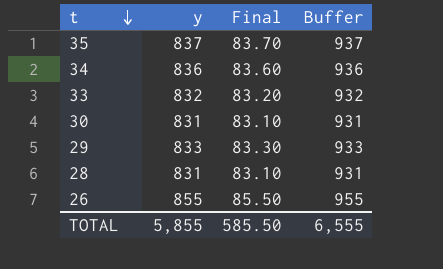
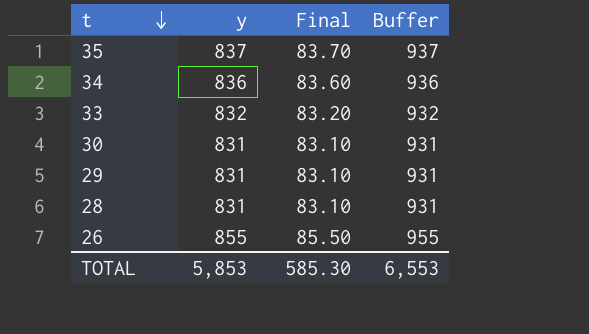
29 | y: 833 -> 831
29 | Final: 83.30 -> 83.10
29 | Buffer: 933 -> 931
TOTAL | y: 5,855 -> 5,853
TOTAL | Final: 585.50 -> 585.30
TOTAL | Buffer: 6,555 -> 6,553

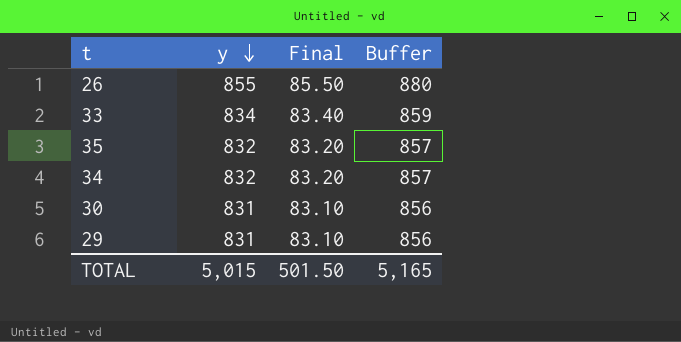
row order: t descending -> y descending
column Buffer | formula: [y] + 100 -> [y] + 25
row 28: 831 | 83.10 | 931 -> none
33 | y: 832 -> 834
33 | Final: 83.20 -> 83.40
35 | y: 837 -> 832
35 | Final: 83.70 -> 83.20
34 | y: 836 -> 832
34 | Final: 83.60 -> 83.20
TOTAL | y: 5,853 -> 5,015
TOTAL | Final: 585.30 -> 501.50
TOTAL | Buffer: 6,553 -> 5,165

